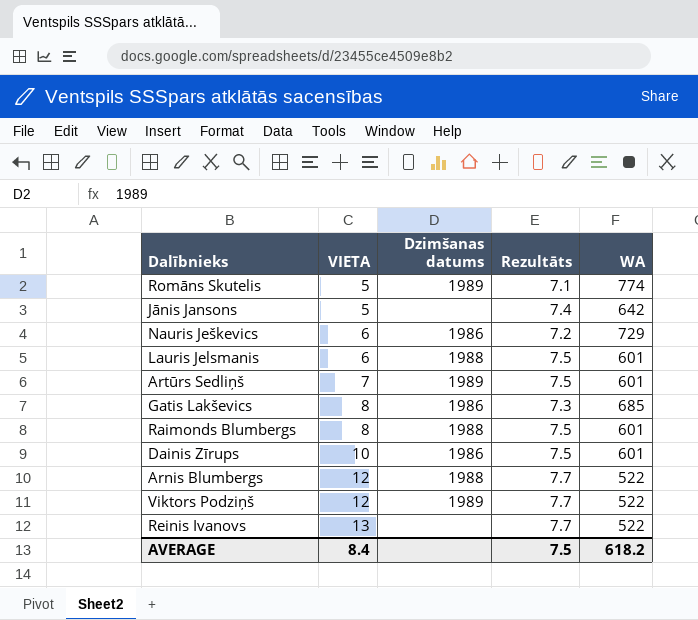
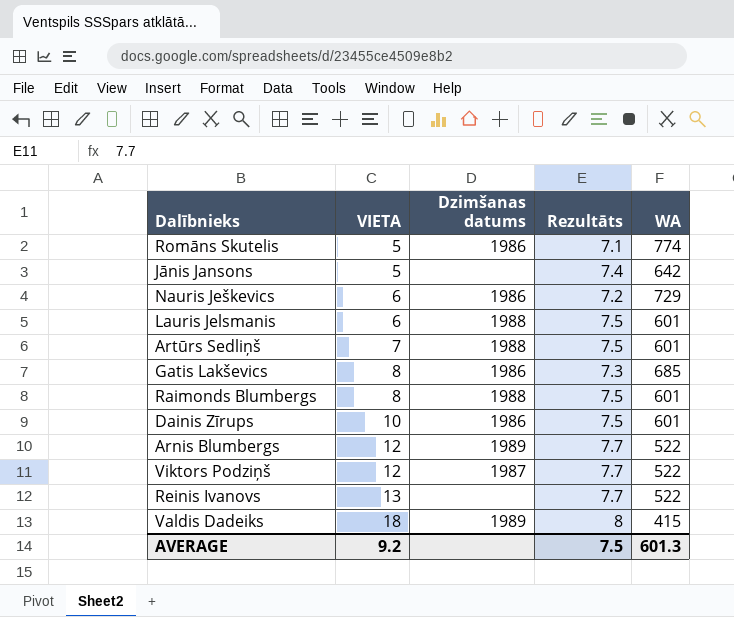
Romāns Skutelis | Dzimšanas datums: 1989 -> 1986
Artūrs Sedliņš | Dzimšanas datums: 1989 -> 1988
Arnis Blumbergs | Dzimšanas datums: 1988 -> 1989
Viktors Podziņš | Dzimšanas datums: 1989 -> 1987
row Valdis Dadeiks: none -> 18 | 1989 | 8 | 415
AVERAGE | VIETA: 8.4 -> 9.2
AVERAGE | WA: 618.2 -> 601.3

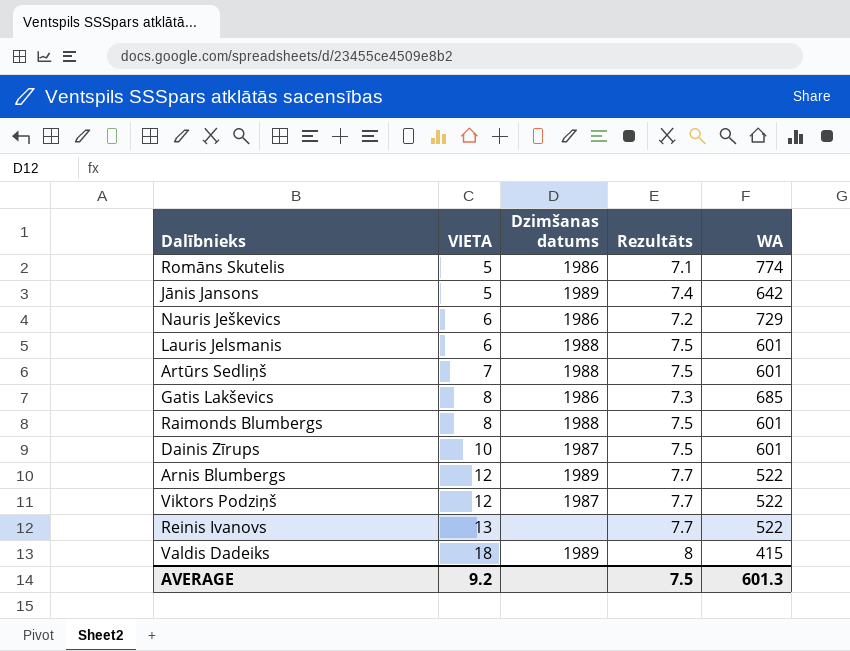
Jānis Jansons | Dzimšanas datums: none -> 1989
Dainis Zīrups | Dzimšanas datums: 1986 -> 1987

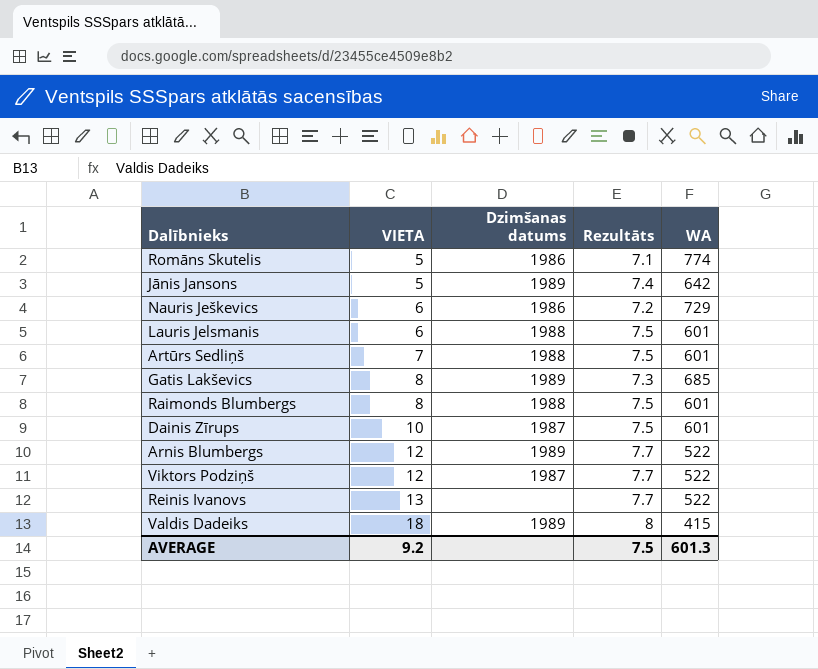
Gatis Lakševics | Dzimšanas datums: 1986 -> 1989

